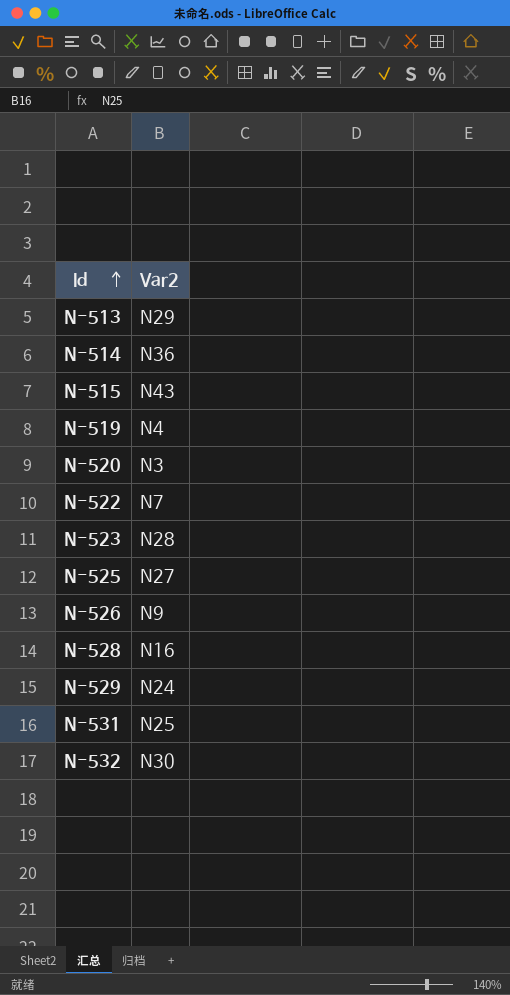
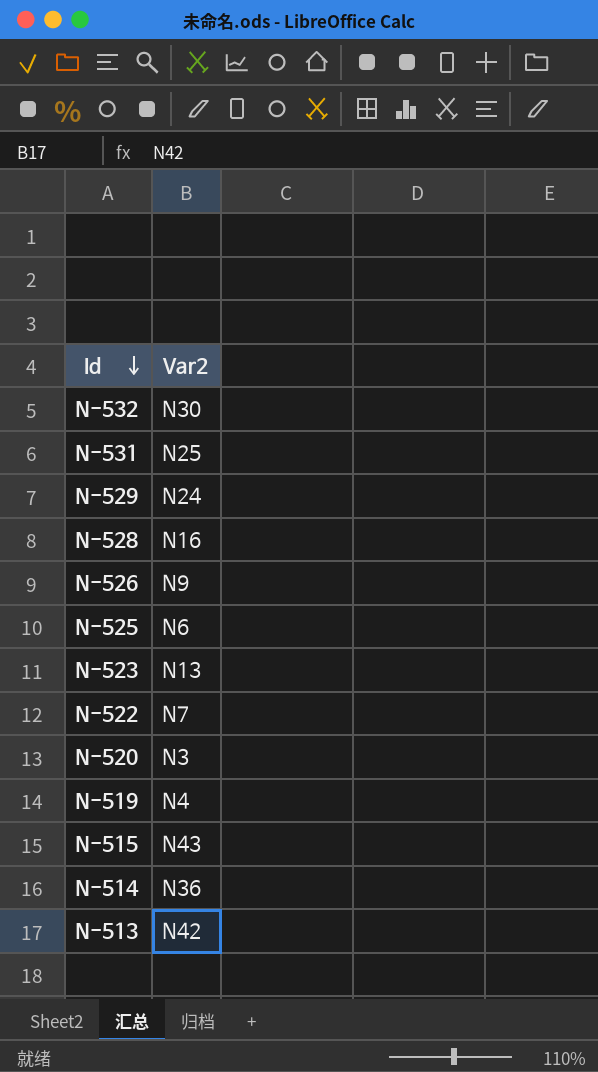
row order: Id ascending -> Id descending
N-525 | Var2: N27 -> N6
N-523 | Var2: N28 -> N13
N-513 | Var2: N29 -> N42

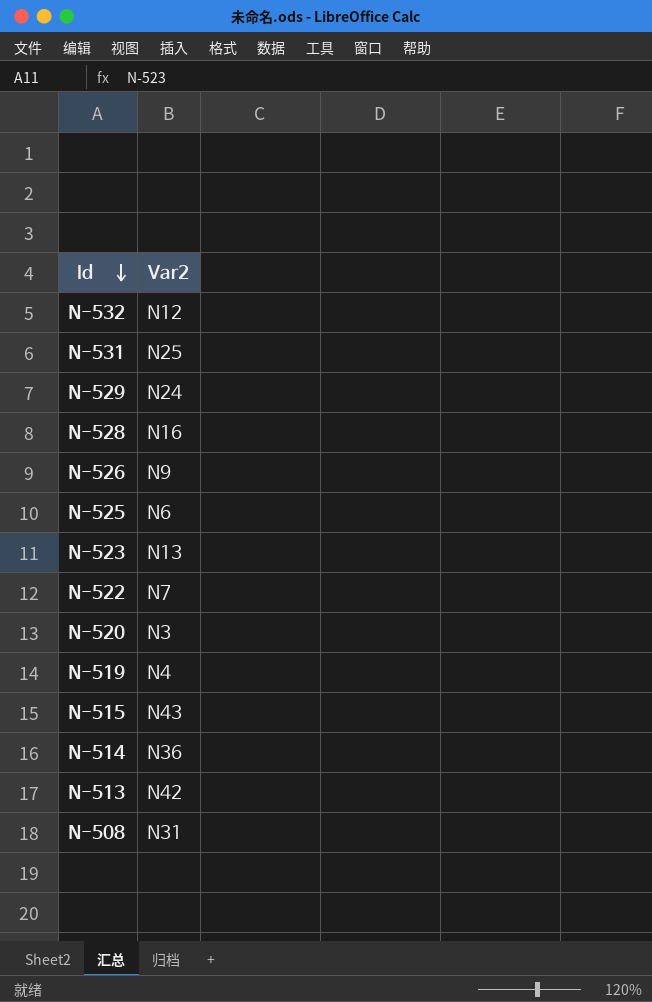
N-532 | Var2: N30 -> N12
row N-508: none -> N31

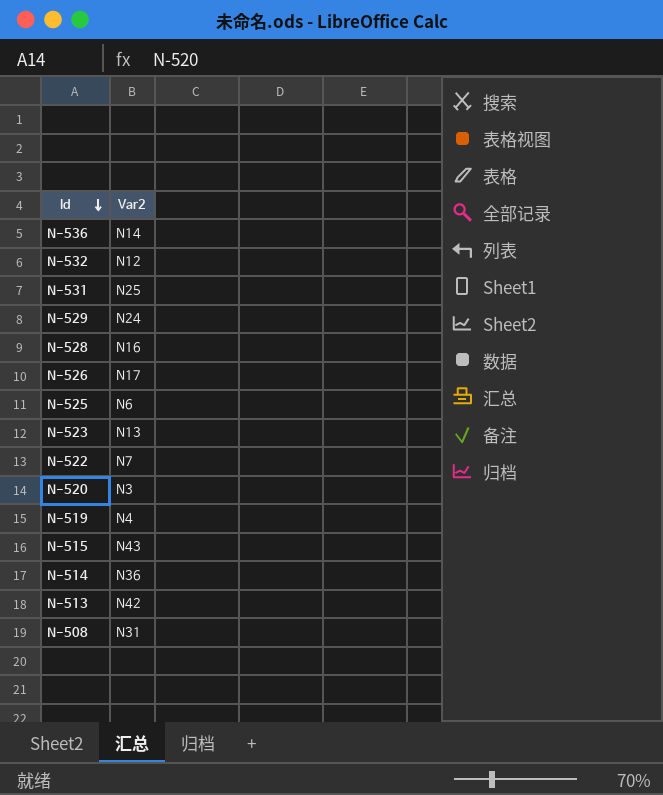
row N-536: none -> N14
N-526 | Var2: N9 -> N17

